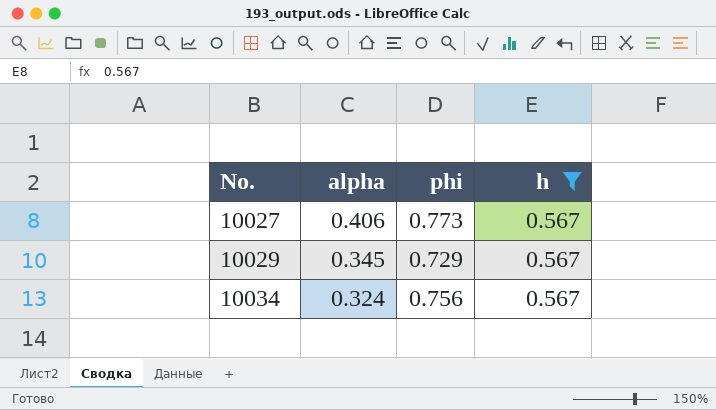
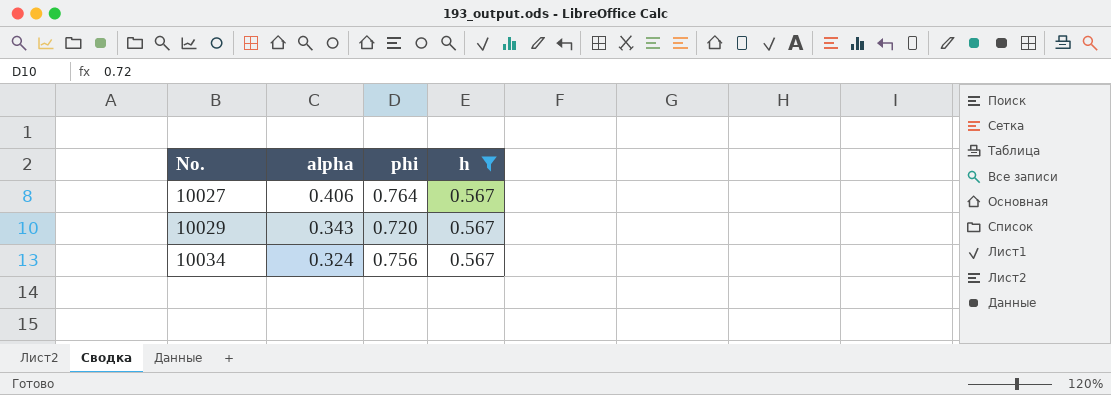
10027 | phi: 0.773 -> 0.764
10029 | alpha: 0.345 -> 0.343
10029 | phi: 0.729 -> 0.720

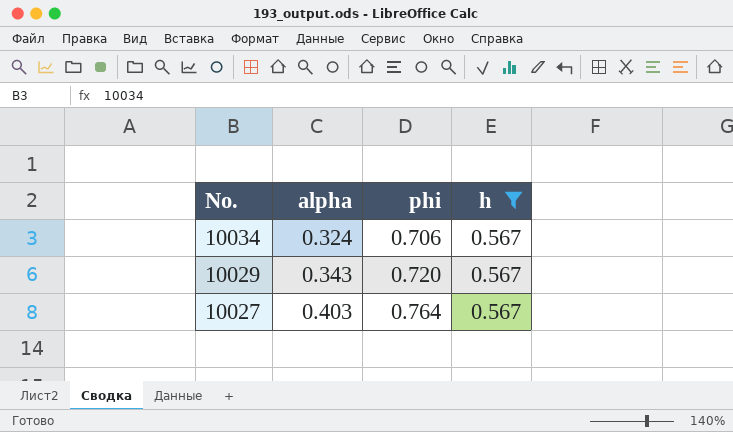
row order: No. ascending -> No. descending
10034 | phi: 0.756 -> 0.706
10027 | alpha: 0.406 -> 0.403

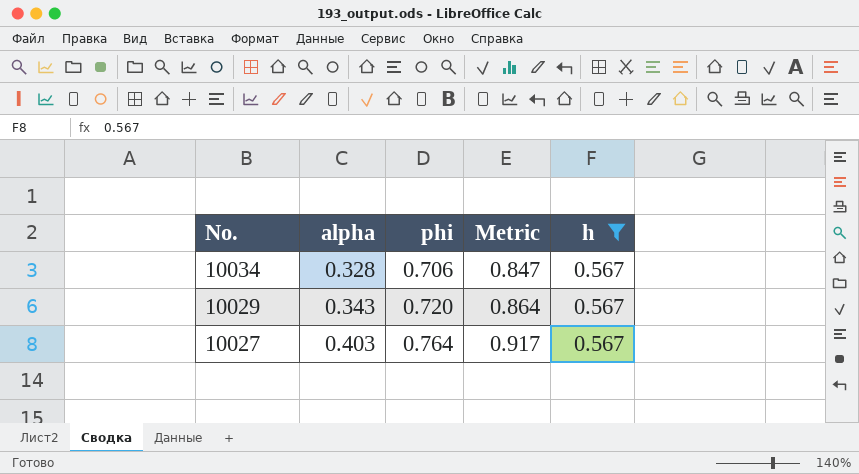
column Metric | formula: none -> [phi] * 1.2
10034 | alpha: 0.324 -> 0.328

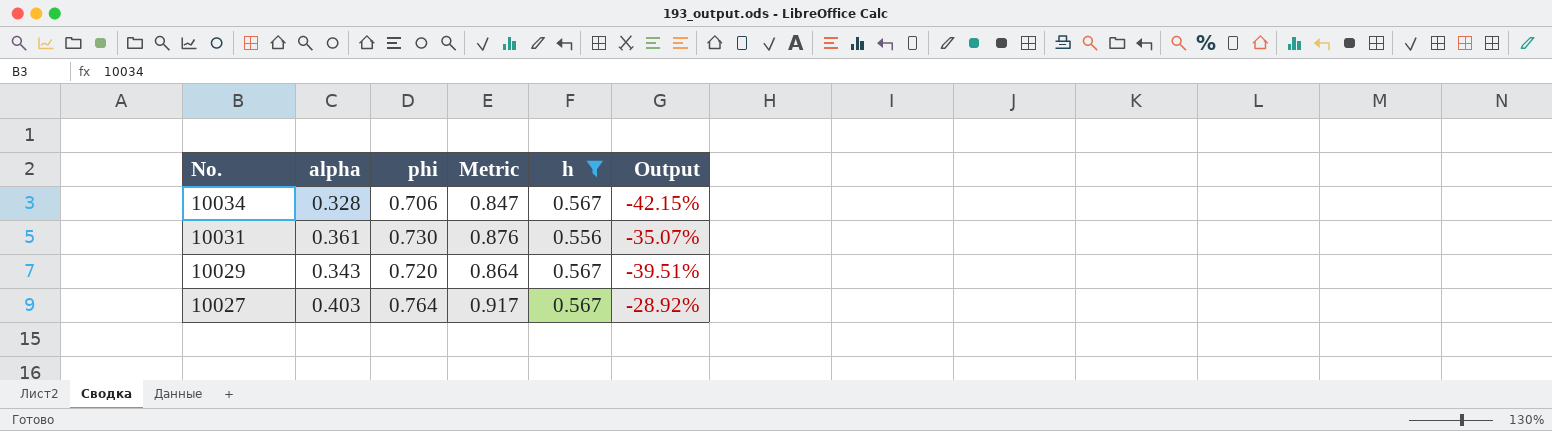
column Output | formula: none -> ([alpha] - [h]) / [h]
row 10031: none -> 0.361 | 0.730 | 0.876 | 0.556 | -35.07%

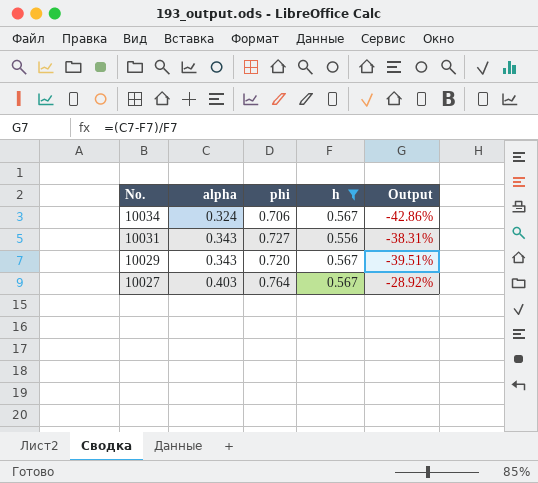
column Metric | formula: [phi] * 1.2 -> none
10034 | alpha: 0.328 -> 0.324
10034 | Output: -42.15% -> -42.86%
10031 | alpha: 0.361 -> 0.343
10031 | phi: 0.730 -> 0.727
10031 | Output: -35.07% -> -38.31%

